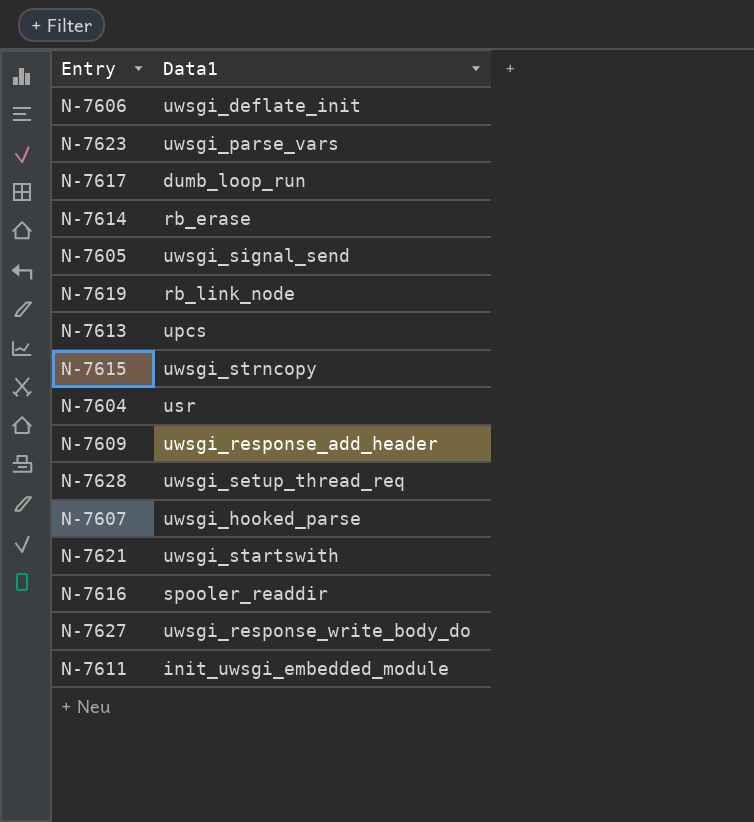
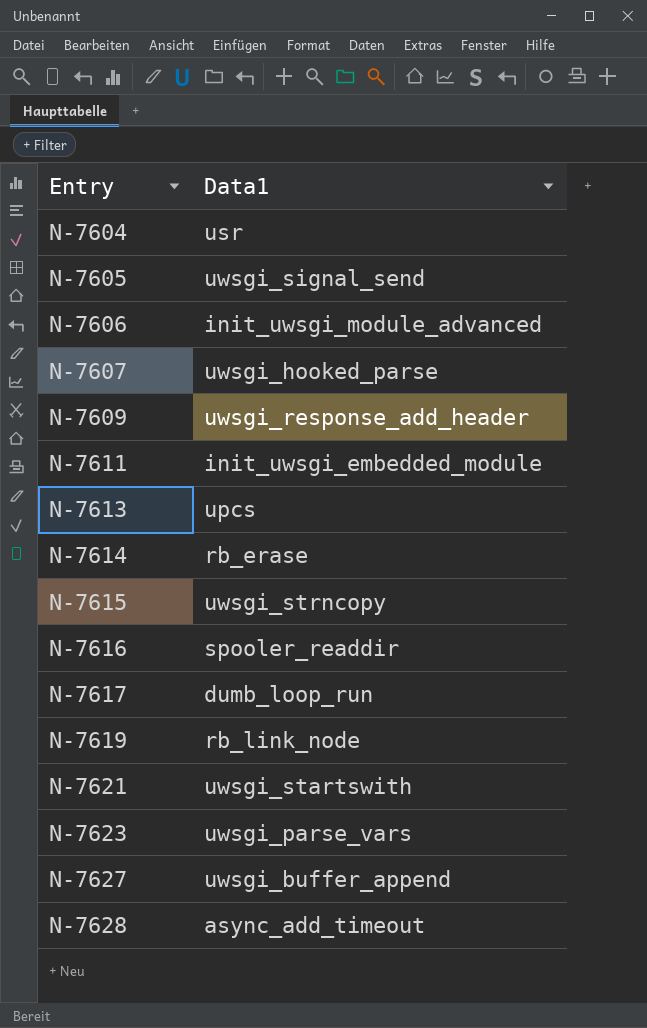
row order: none -> Entry ascending
N-7606 | Data1: uwsgi_deflate_init -> init_uwsgi_module_advanced
N-7627 | Data1: uwsgi_response_write_body_do -> uwsgi_buffer_append
N-7628 | Data1: uwsgi_setup_thread_req -> async_add_timeout

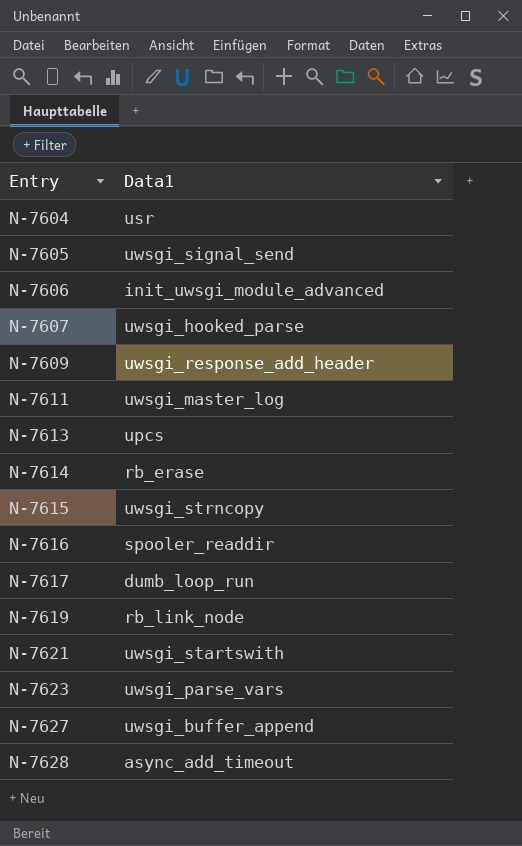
N-7611 | Data1: init_uwsgi_embedded_module -> uwsgi_master_log

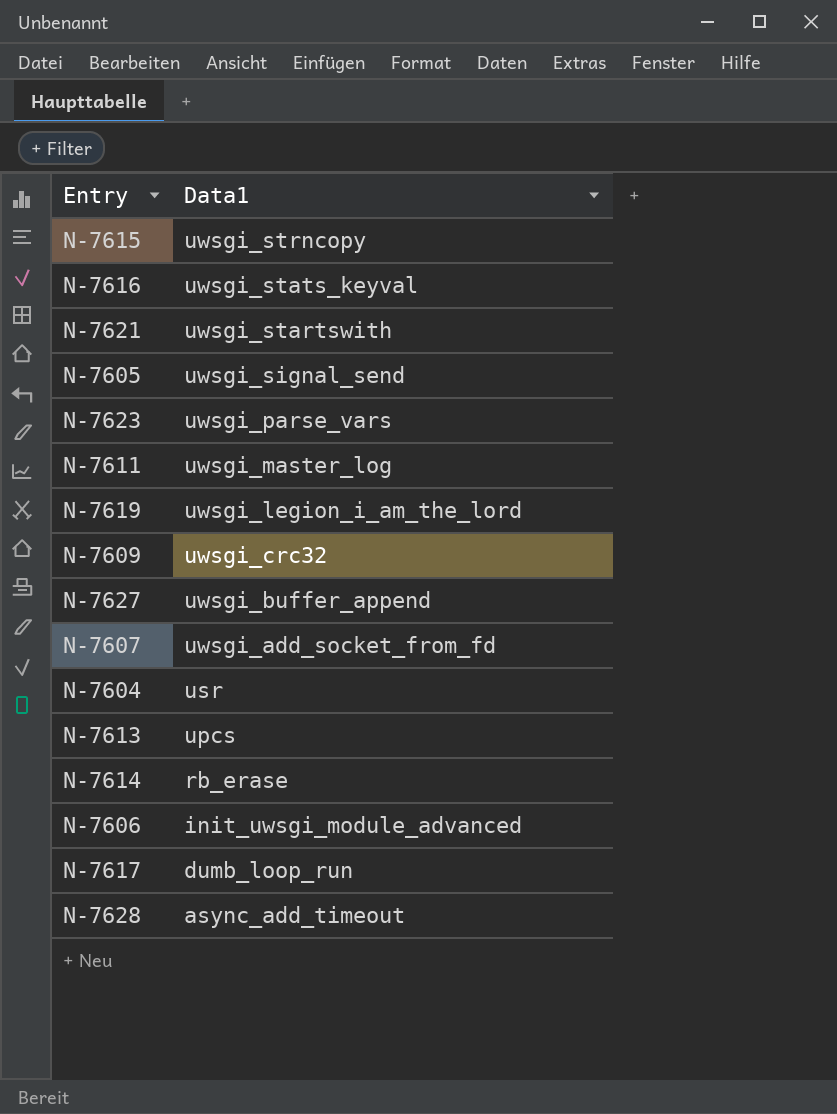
row order: Entry ascending -> Data1 descending
N-7616 | Data1: spooler_readdir -> uwsgi_stats_keyval
N-7619 | Data1: rb_link_node -> uwsgi_legion_i_am_the_lord
N-7609 | Data1: uwsgi_response_add_header -> uwsgi_crc32
N-7607 | Data1: uwsgi_hooked_parse -> uwsgi_add_socket_from_fd

